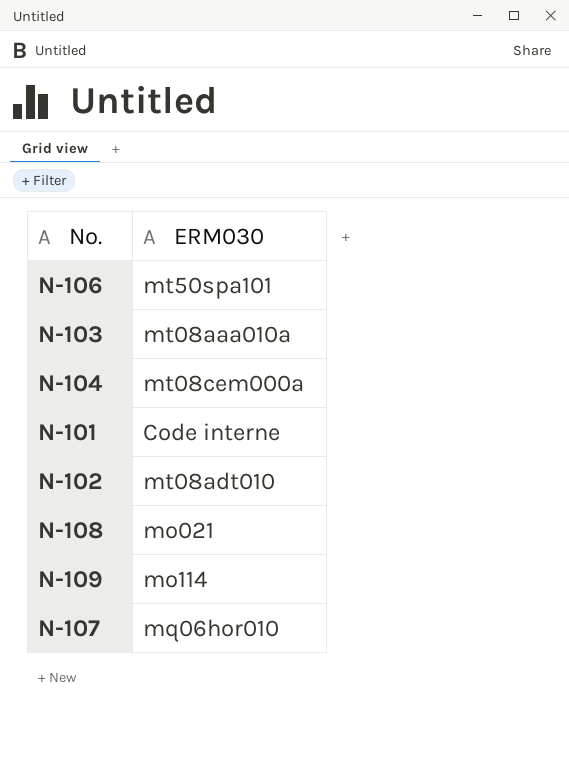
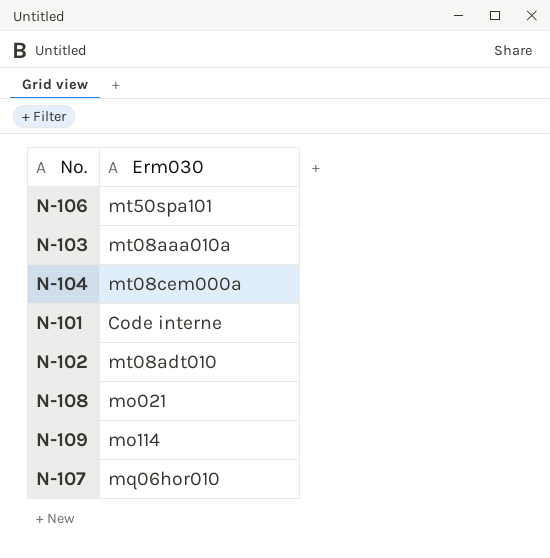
column name: ERM030 -> Erm030

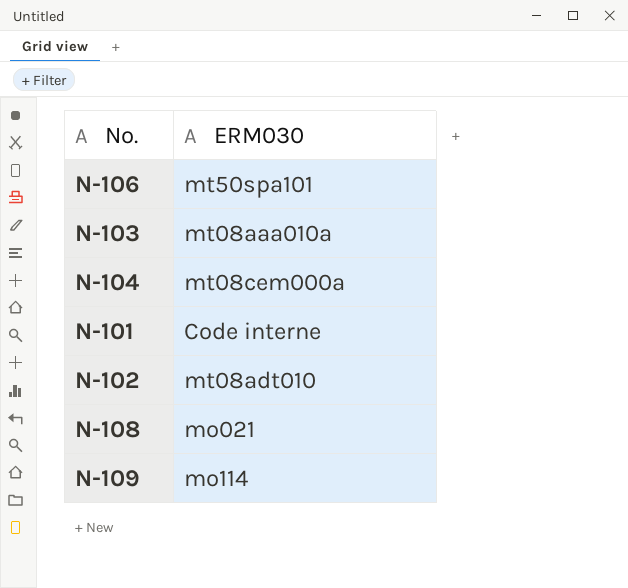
column name: Erm030 -> ERM030
row N-107: mq06hor010 -> none

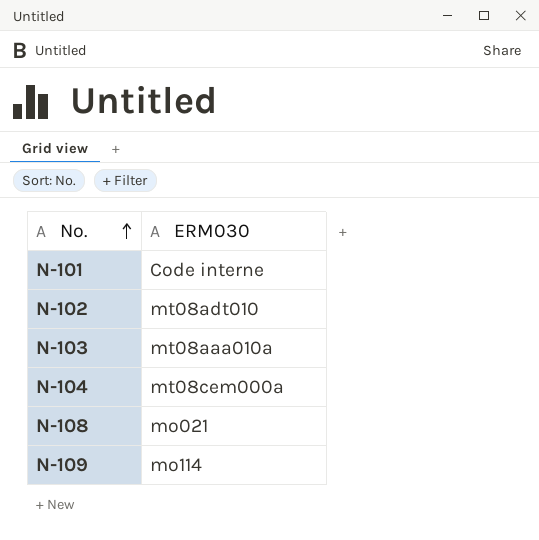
row order: none -> No. ascending
row N-106: mt50spa101 -> none

